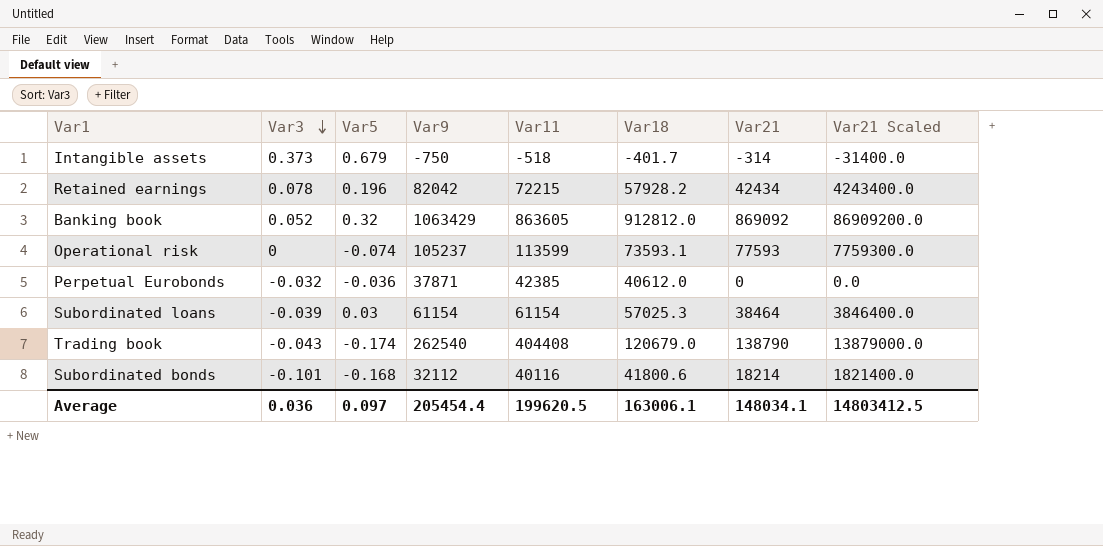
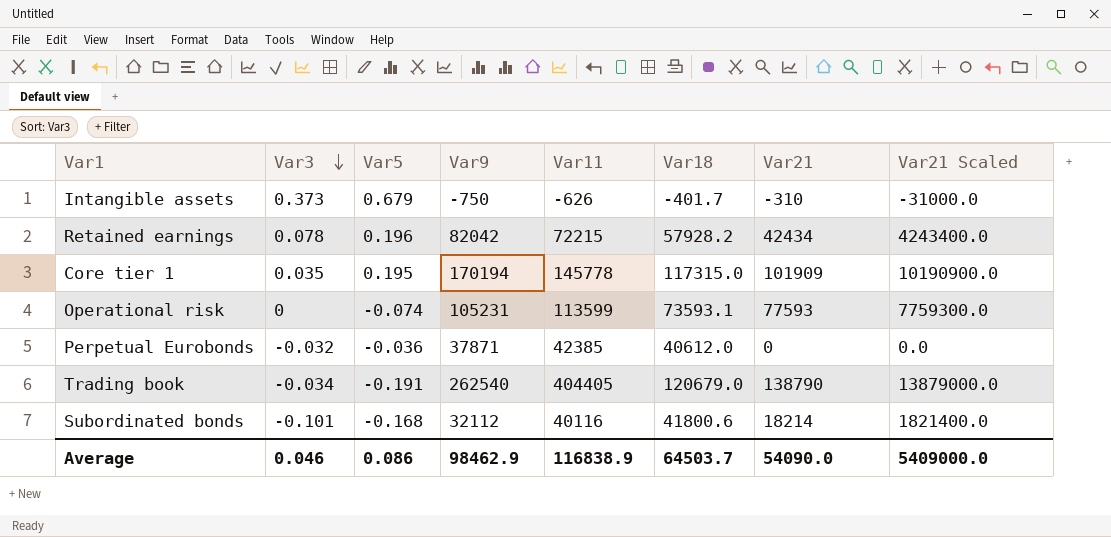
row Banking book: 0.052 | 0.32 | 1063429 | 863605 | 912812.0 | 869092 | 86909200.0 -> none
row Subordinated loans: -0.039 | 0.03 | 61154 | 61154 | 57025.3 | 38464 | 3846400.0 -> none
Intangible assets | Var11: -518 -> -626
Intangible assets | Var21: -314 -> -310
Intangible assets | Var21 Scaled: -31400.0 -> -31000.0
row Core tier 1: none -> 0.035 | 0.195 | 170194 | 145778 | 117315.0 | 101909 | 10190900.0
Operational risk | Var9: 105237 -> 105231
Trading book | Var3: -0.043 -> -0.034
Trading book | Var5: -0.174 -> -0.191
Trading book | Var11: 404408 -> 404405
Average | Var3: 0.036 -> 0.046
Average | Var5: 0.097 -> 0.086
Average | Var9: 205454.4 -> 98462.9
Average | Var11: 199620.5 -> 116838.9
Average | Var18: 163006.1 -> 64503.7
Average | Var21: 148034.1 -> 54090.0
Average | Var21 Scaled: 14803412.5 -> 5409000.0

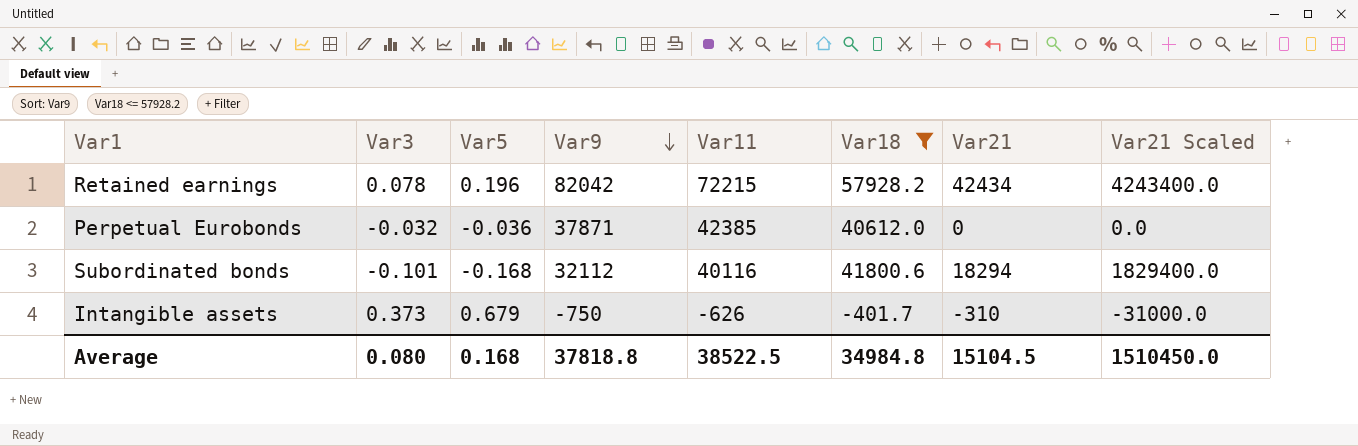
filter: none -> Var18 <= 57928.2
row order: Var3 descending -> Var9 descending
Subordinated bonds | Var21: 18214 -> 18294
Subordinated bonds | Var21 Scaled: 1821400.0 -> 1829400.0
Average | Var3: 0.046 -> 0.080
Average | Var5: 0.086 -> 0.168
Average | Var9: 98462.9 -> 37818.8
Average | Var11: 116838.9 -> 38522.5
Average | Var18: 64503.7 -> 34984.8
Average | Var21: 54090.0 -> 15104.5
Average | Var21 Scaled: 5409000.0 -> 1510450.0

